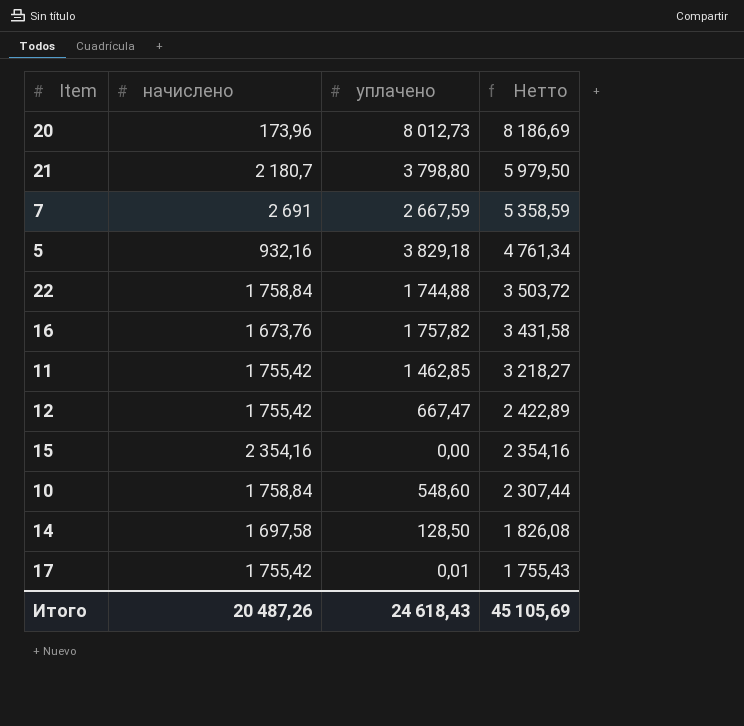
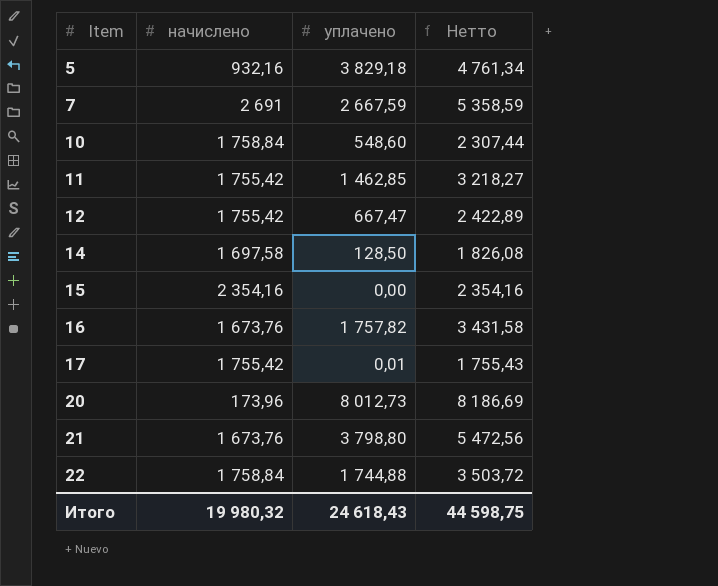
row order: Нетто descending -> Item ascending
21 | начислено: 2 180,7 -> 1 673,76
21 | Нетто: 5 979,50 -> 5 472,56
Итого | начислено: 20 487,26 -> 19 980,32
Итого | Нетто: 45 105,69 -> 44 598,75

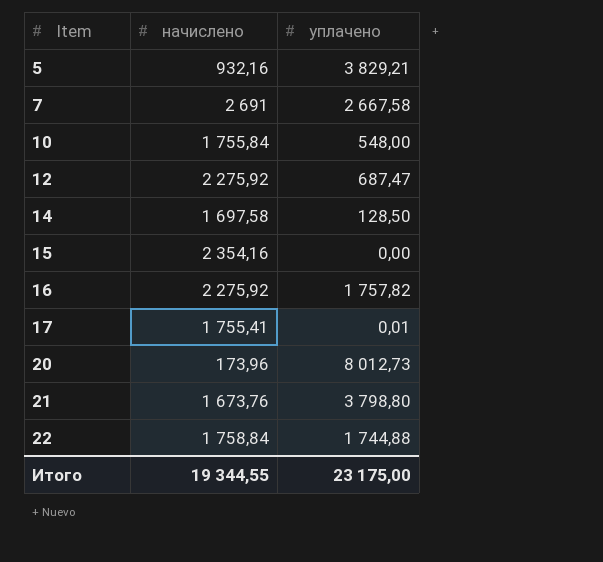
column Нетто | formula: [начислено] + [уплачено] -> none
row 11: 1 755,42 | 1 462,85 | 3 218,27 -> none
5 | уплачено: 3 829,18 -> 3 829,21
7 | уплачено: 2 667,59 -> 2 667,58
10 | начислено: 1 758,84 -> 1 755,84
10 | уплачено: 548,60 -> 548,00
12 | начислено: 1 755,42 -> 2 275,92
12 | уплачено: 667,47 -> 687,47
16 | начислено: 1 673,76 -> 2 275,92
17 | начислено: 1 755,42 -> 1 755,41
Итого | начислено: 19 980,32 -> 19 344,55
Итого | уплачено: 24 618,43 -> 23 175,00

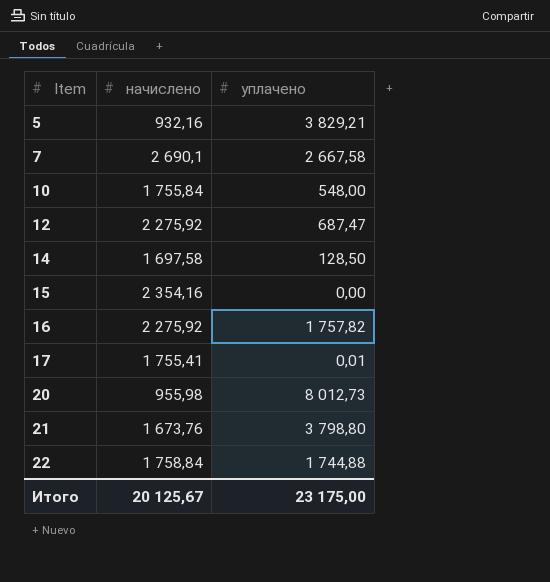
7 | начислено: 2 691 -> 2 690,1
20 | начислено: 173,96 -> 955,98
Итого | начислено: 19 344,55 -> 20 125,67

